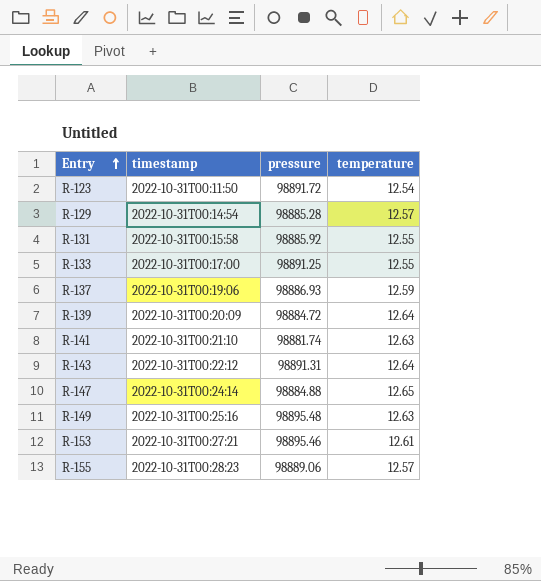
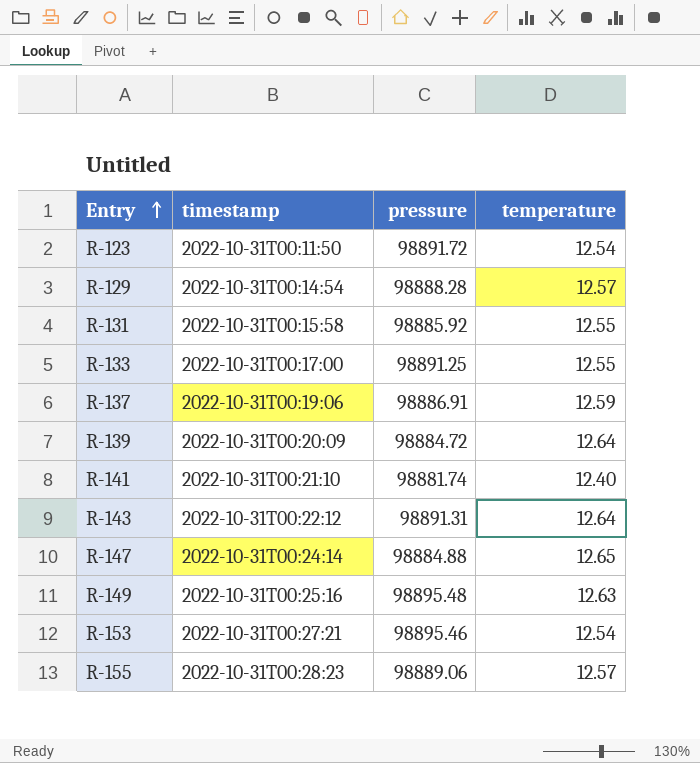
R-129 | pressure: 98885.28 -> 98888.28
R-137 | pressure: 98886.93 -> 98886.91
R-141 | temperature: 12.63 -> 12.40
R-153 | temperature: 12.61 -> 12.54

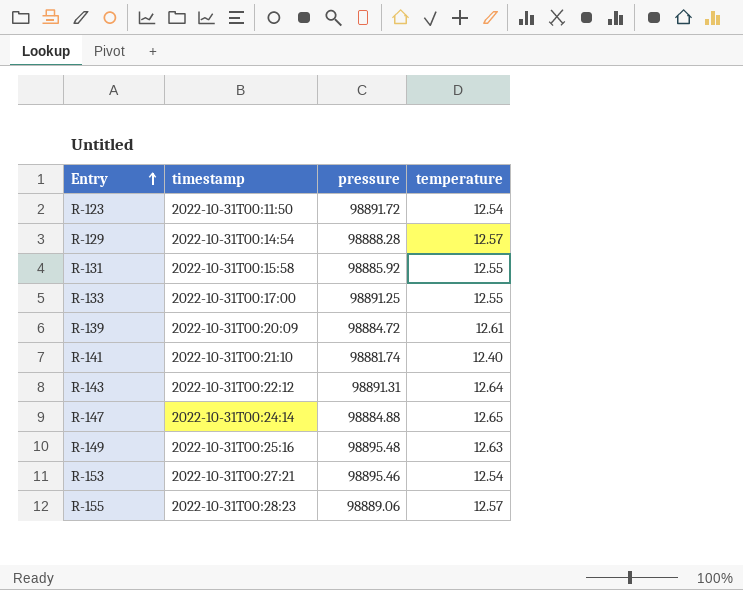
row R-137: 2022-10-31T00:19:06 | 98886.91 | 12.59 -> none
R-139 | temperature: 12.64 -> 12.61

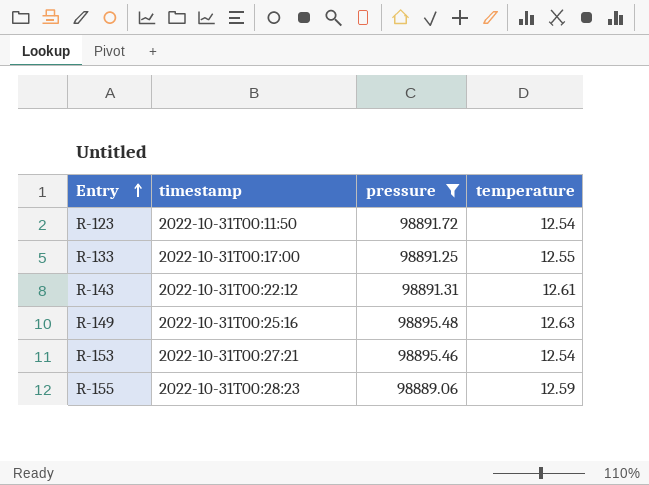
filter: none -> pressure >= 98889.06
R-143 | temperature: 12.64 -> 12.61
R-155 | temperature: 12.57 -> 12.59

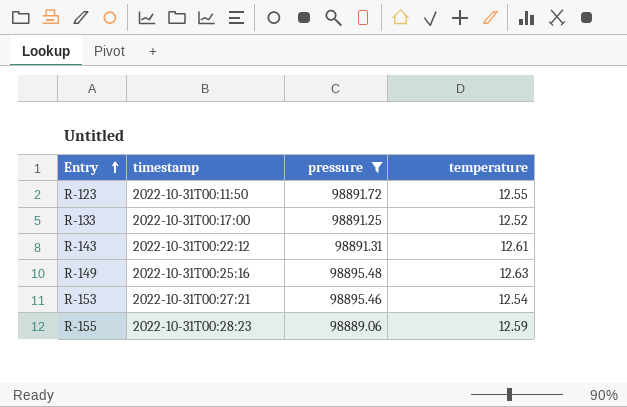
R-123 | temperature: 12.54 -> 12.55
R-133 | temperature: 12.55 -> 12.52

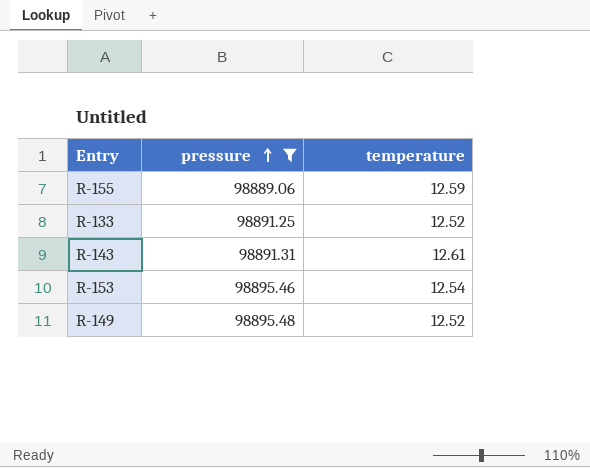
row order: Entry ascending -> pressure ascending
column timestamp | position: 2 -> none
row R-123: 2022-10-31T00:11:50 | 98891.72 | 12.55 -> none
R-149 | temperature: 12.63 -> 12.52

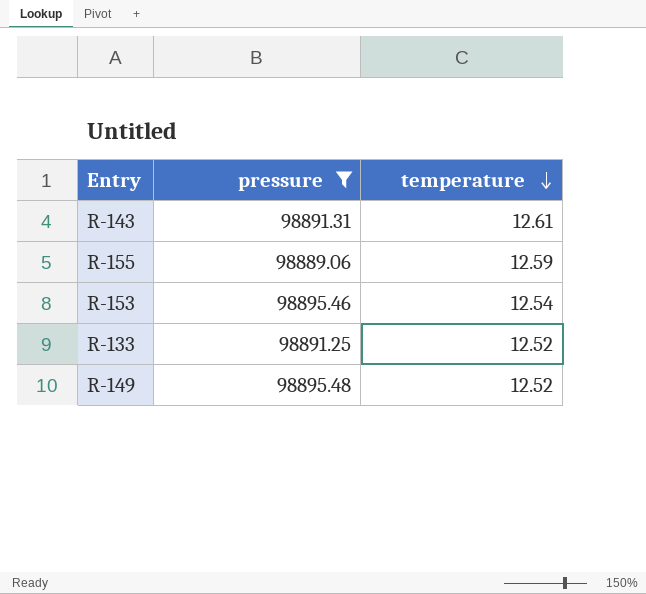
row order: pressure ascending -> temperature descending

